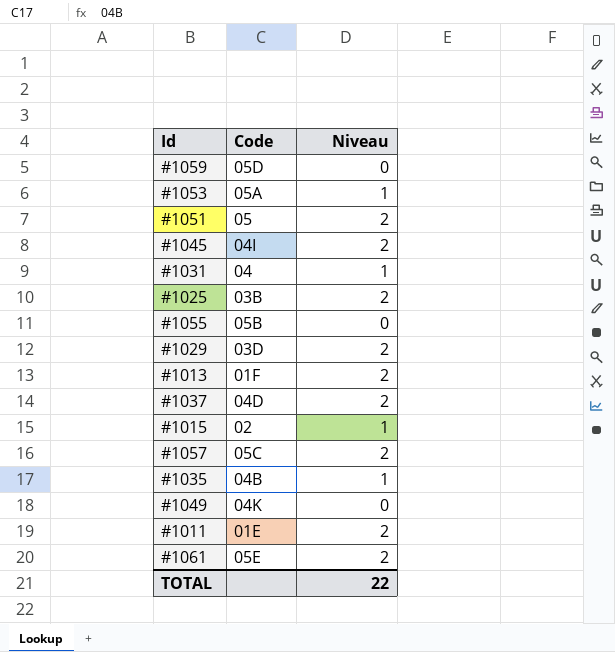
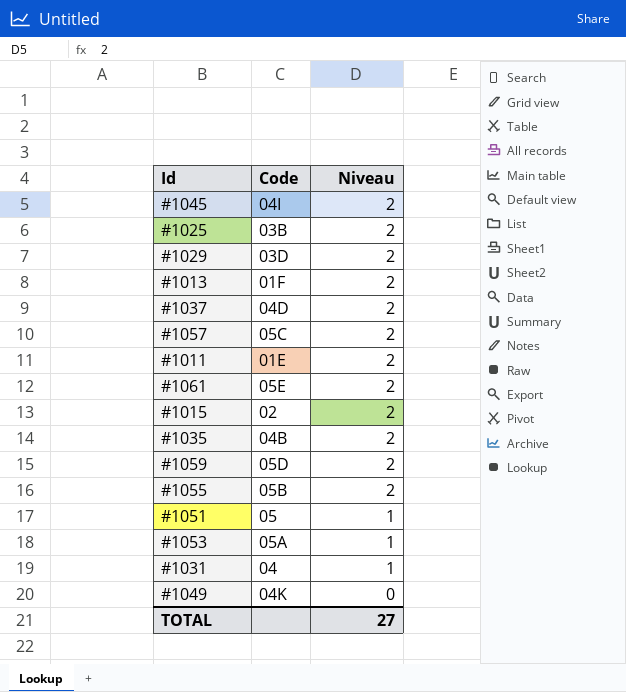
row order: none -> Niveau descending
#1015 | Niveau: 1 -> 2
#1035 | Niveau: 1 -> 2
#1059 | Niveau: 0 -> 2
#1055 | Niveau: 0 -> 2
#1051 | Niveau: 2 -> 1
TOTAL | Niveau: 22 -> 27

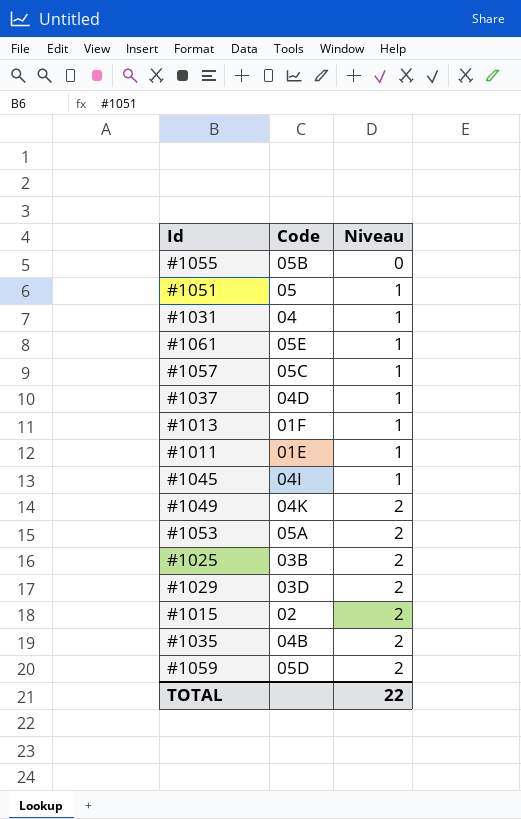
row order: Niveau descending -> Niveau ascending
#1055 | Niveau: 2 -> 0
#1061 | Niveau: 2 -> 1
#1057 | Niveau: 2 -> 1
#1037 | Niveau: 2 -> 1
#1013 | Niveau: 2 -> 1
#1011 | Niveau: 2 -> 1
#1045 | Niveau: 2 -> 1
#1049 | Niveau: 0 -> 2
#1053 | Niveau: 1 -> 2
TOTAL | Niveau: 27 -> 22

